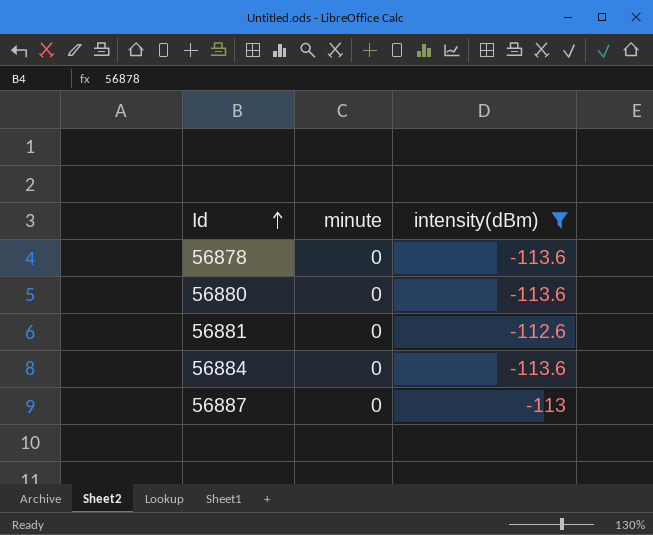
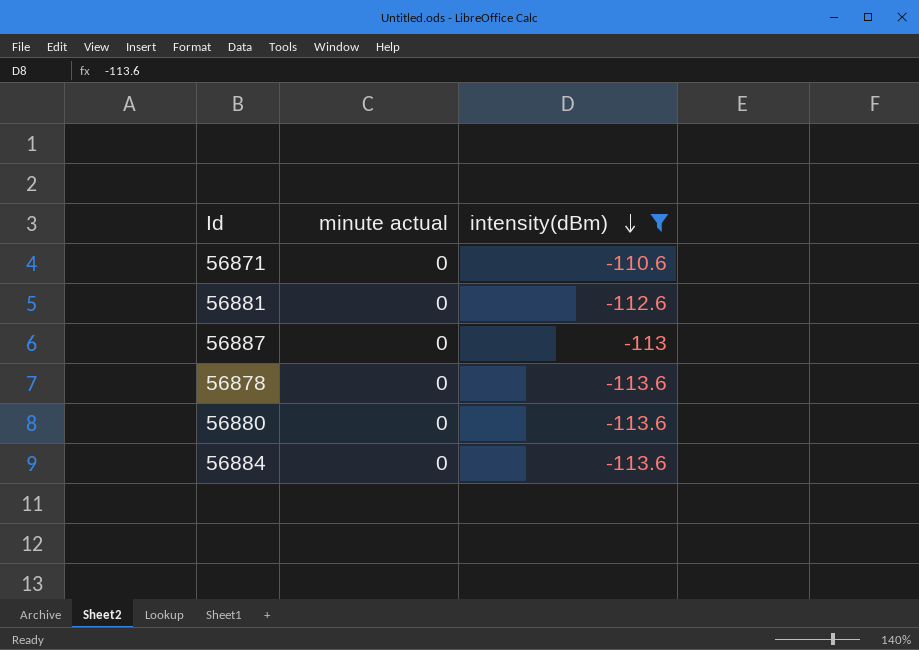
row order: Id ascending -> intensity(dBm) descending
column name: minute -> minute actual
row 56871: none -> 0 | -110.6

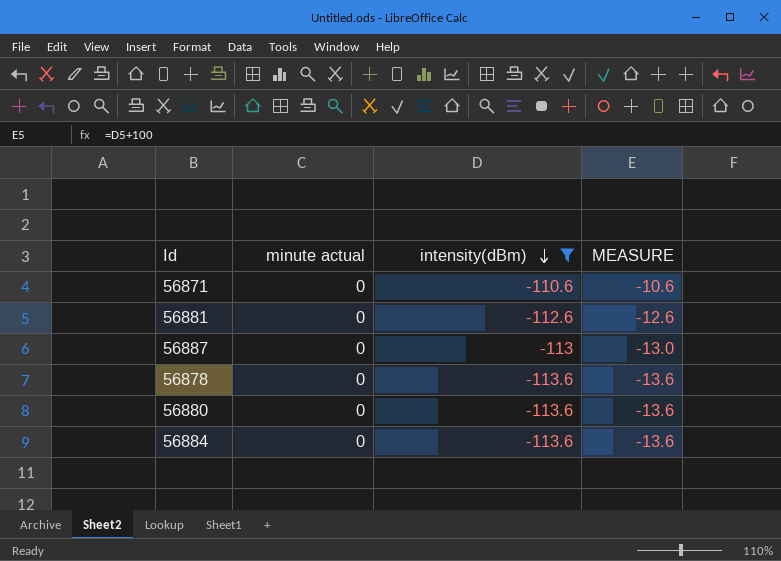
column MEASURE | formula: none -> [intensity(dBm)] + 100

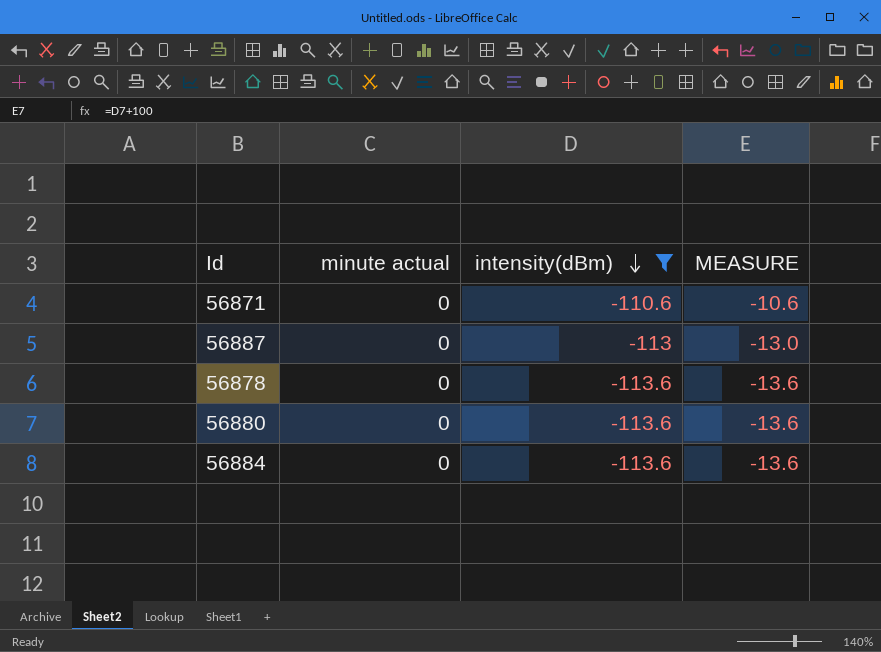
row 56881: 0 | -112.6 | -12.6 -> none

